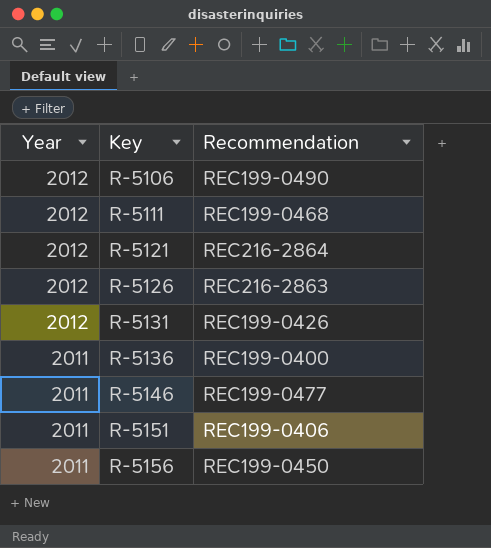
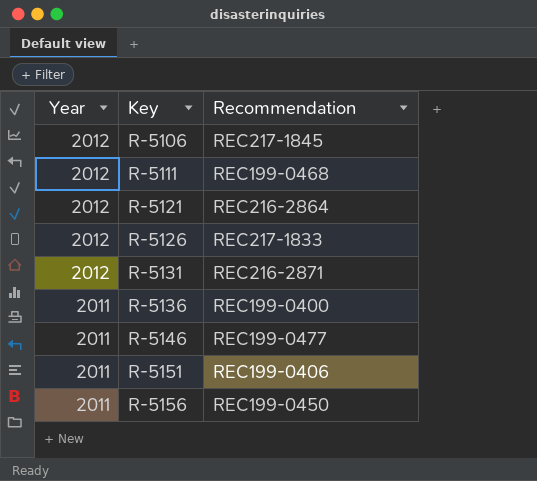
R-5106 | Recommendation: REC199-0490 -> REC217-1845
R-5126 | Recommendation: REC216-2863 -> REC217-1833
R-5131 | Recommendation: REC199-0426 -> REC216-2871

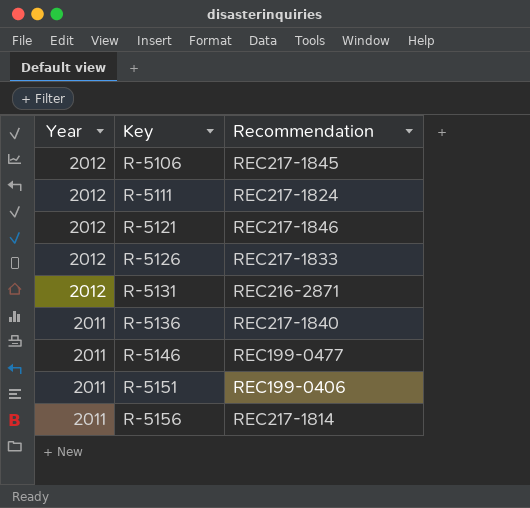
R-5111 | Recommendation: REC199-0468 -> REC217-1824
R-5121 | Recommendation: REC216-2864 -> REC217-1846
R-5136 | Recommendation: REC199-0400 -> REC217-1840
R-5156 | Recommendation: REC199-0450 -> REC217-1814

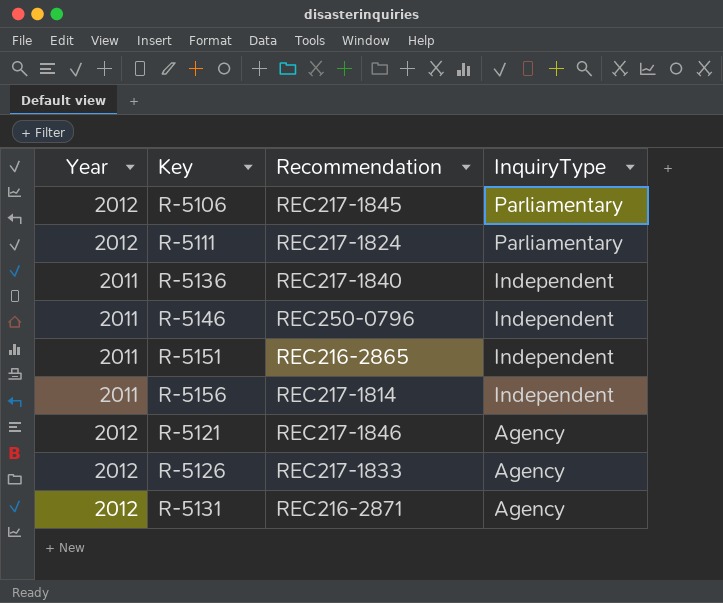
row order: Year descending -> InquiryType descending
column InquiryType | position: none -> 4
R-5146 | Recommendation: REC199-0477 -> REC250-0796
R-5151 | Recommendation: REC199-0406 -> REC216-2865

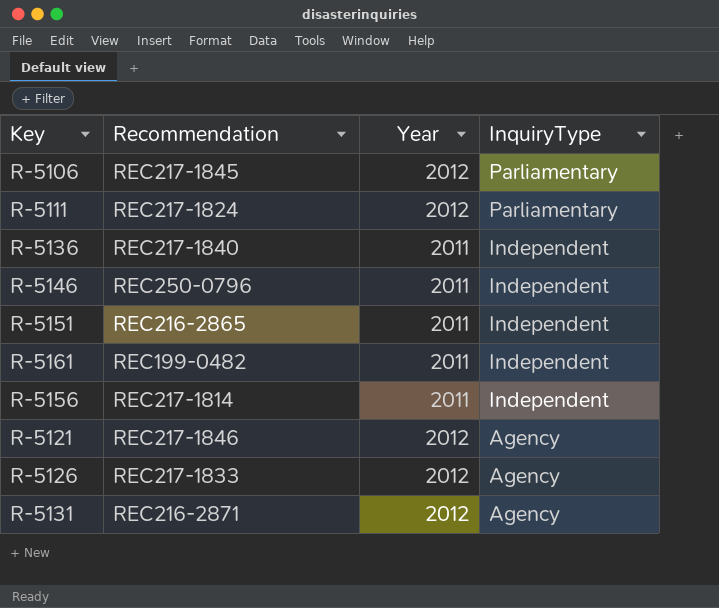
column Year | position: 1 -> 3
row R-5161: none -> REC199-0482 | 2011 | Independent

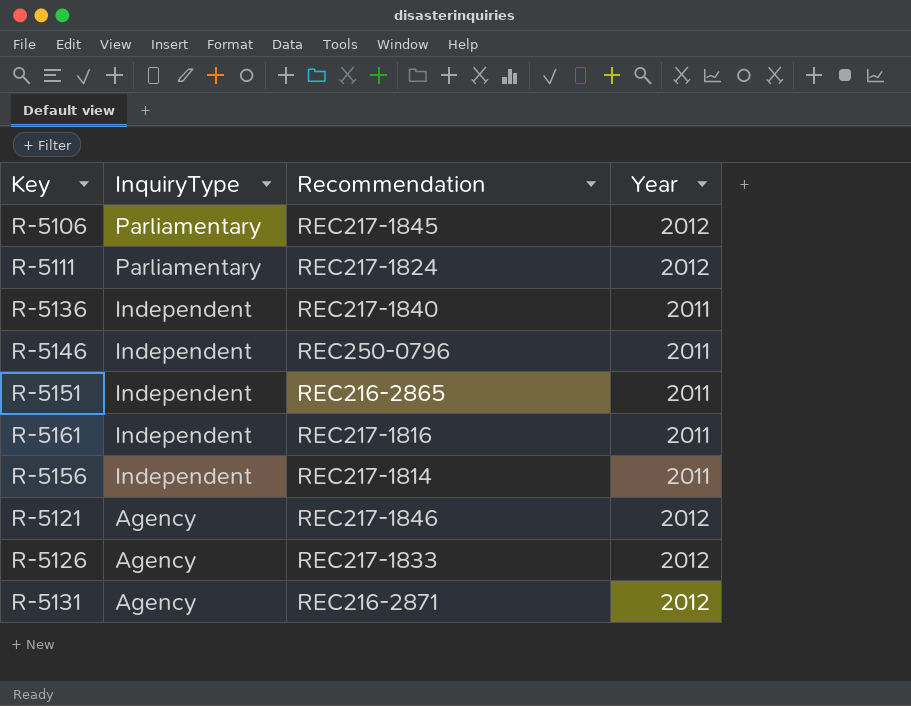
column InquiryType | position: 4 -> 2
R-5161 | Recommendation: REC199-0482 -> REC217-1816

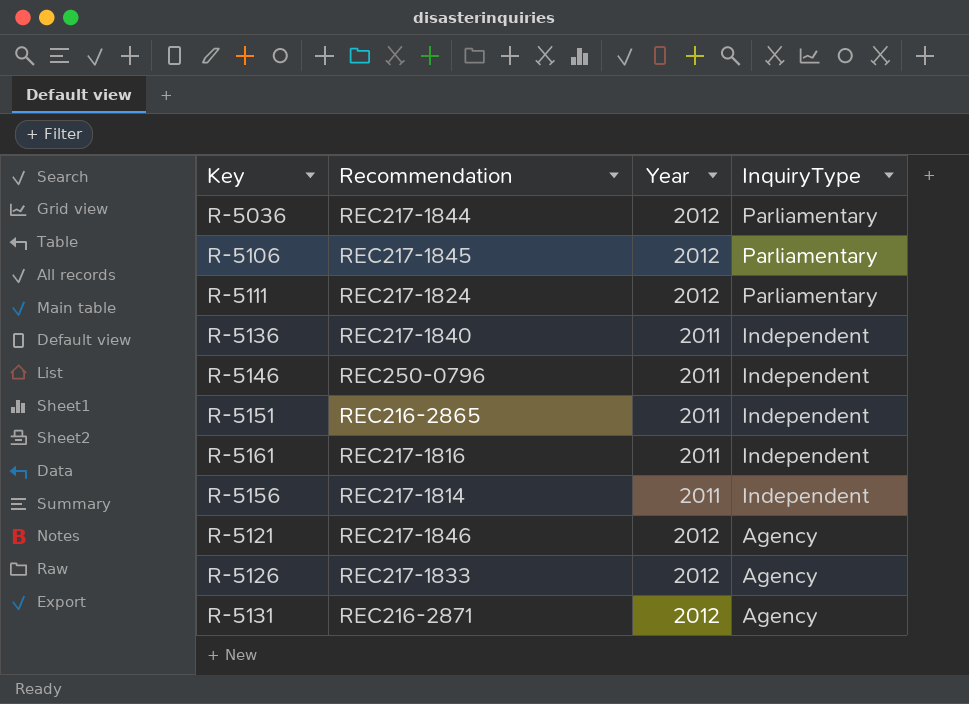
column InquiryType | position: 2 -> 4
row R-5036: none -> REC217-1844 | 2012 | Parliamentary

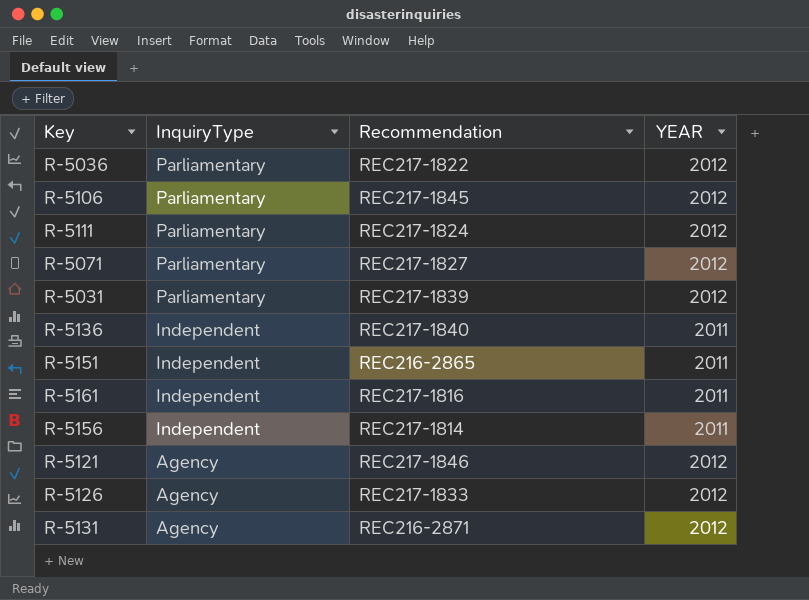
column InquiryType | position: 4 -> 2
column name: Year -> YEAR
row R-5146: REC250-0796 | 2011 | Independent -> none
R-5036 | Recommendation: REC217-1844 -> REC217-1822
row R-5071: none -> Parliamentary | REC217-1827 | 2012
row R-5031: none -> Parliamentary | REC217-1839 | 2012

